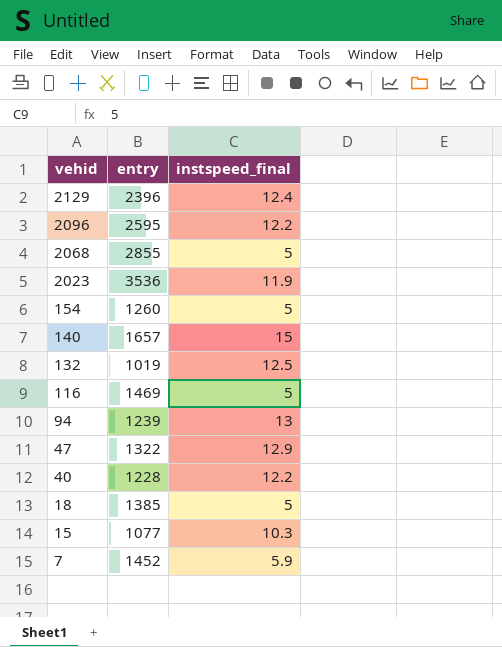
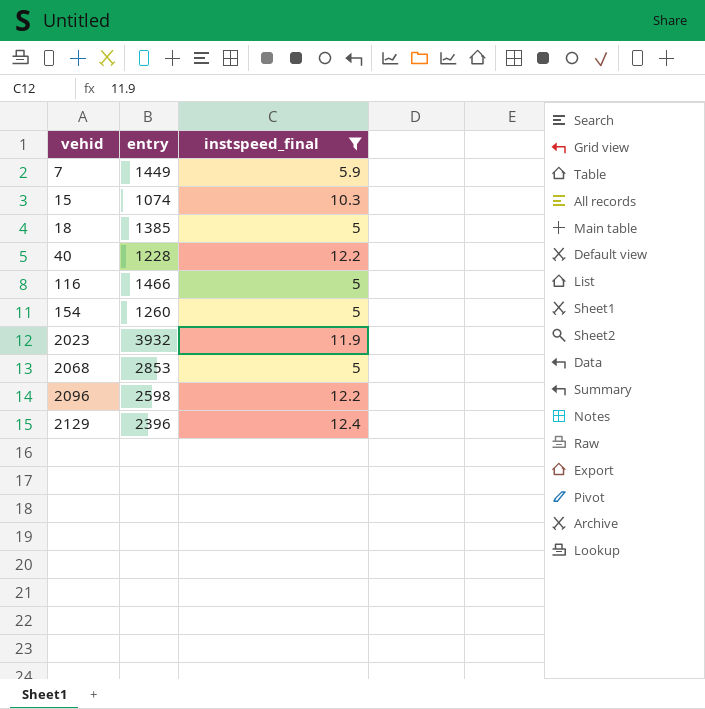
filter: none -> instspeed_final <= 12.4
row order: vehid descending -> vehid ascending
7 | entry: 1452 -> 1449
15 | entry: 1077 -> 1074
116 | entry: 1469 -> 1466
2023 | entry: 3536 -> 3932
2068 | entry: 2855 -> 2853
2096 | entry: 2595 -> 2598

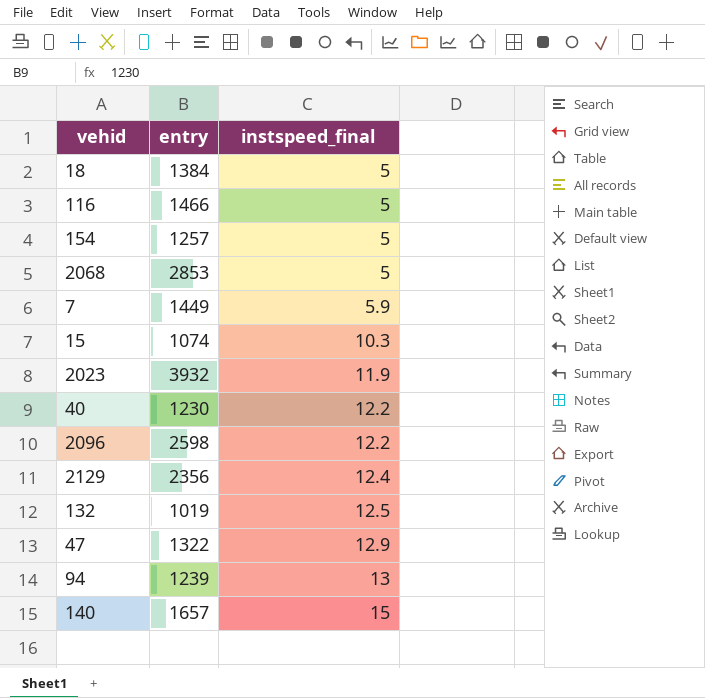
filter: instspeed_final <= 12.4 -> none
row order: vehid ascending -> instspeed_final ascending
18 | entry: 1385 -> 1384
154 | entry: 1260 -> 1257
40 | entry: 1228 -> 1230
2129 | entry: 2396 -> 2356

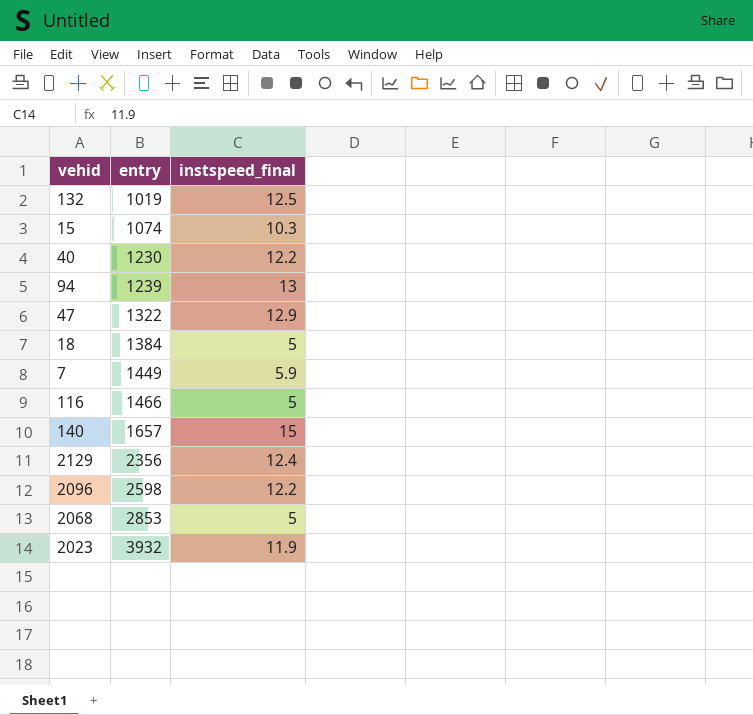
row order: instspeed_final ascending -> entry ascending
row 154: 1257 | 5 -> none

